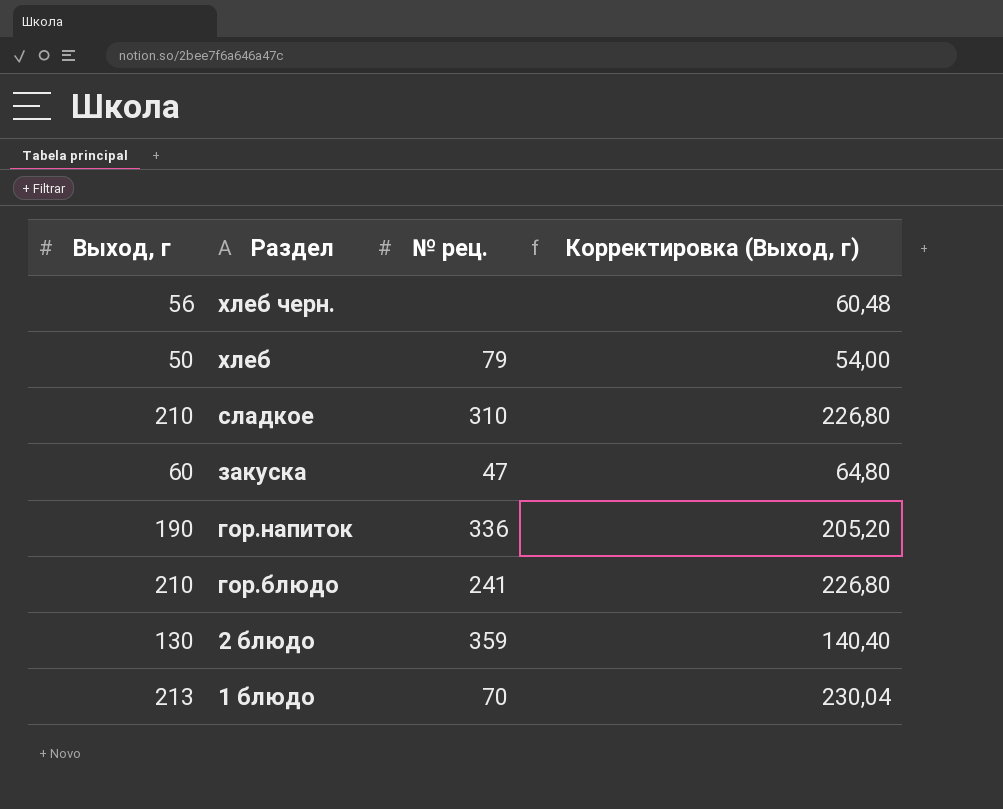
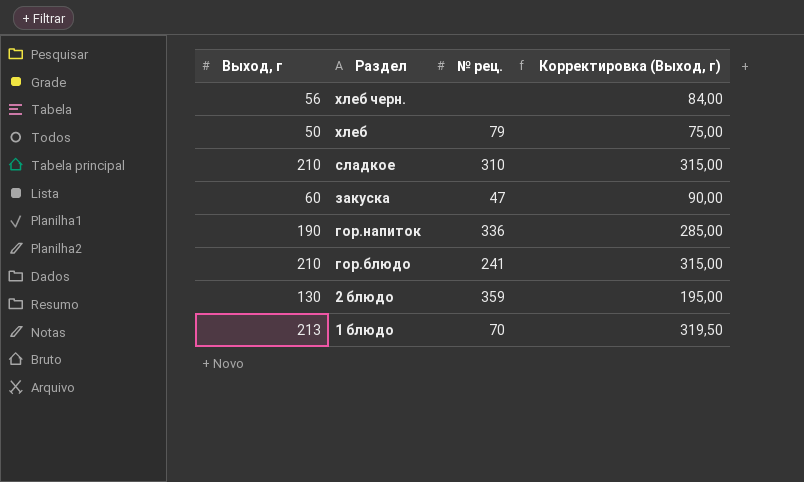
column Корректировка (Выход, г) | formula: [Выход, г] * 1,08 -> [Выход, г] * 1,5

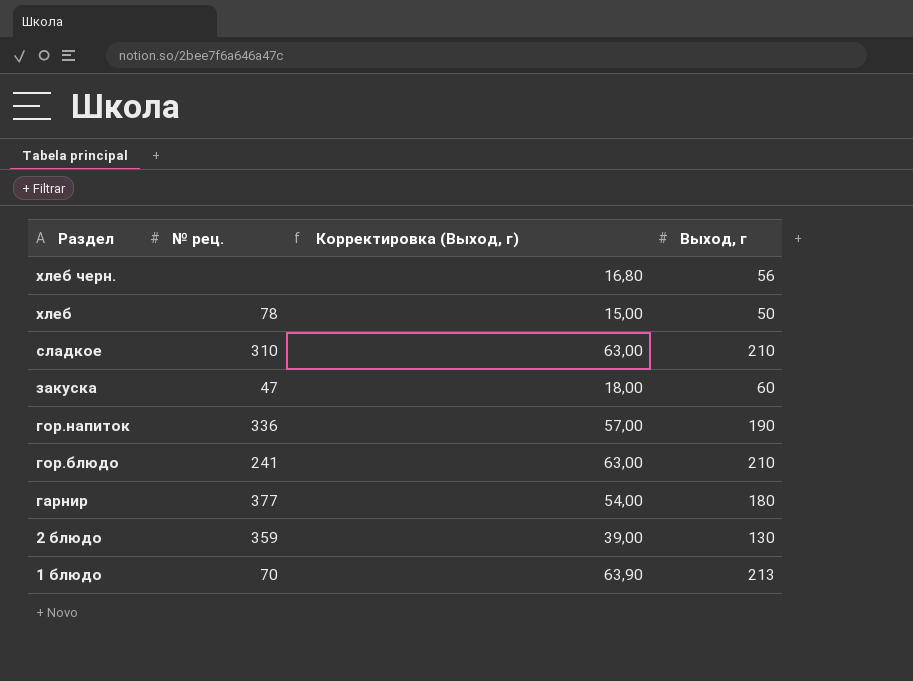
column Корректировка (Выход, г) | formula: [Выход, г] * 1,5 -> [Выход, г] * 0,3
column Выход, г | position: 1 -> 4
хлеб | № рец.: 79 -> 78
row гарнир: none -> 377 | 54,00 | 180

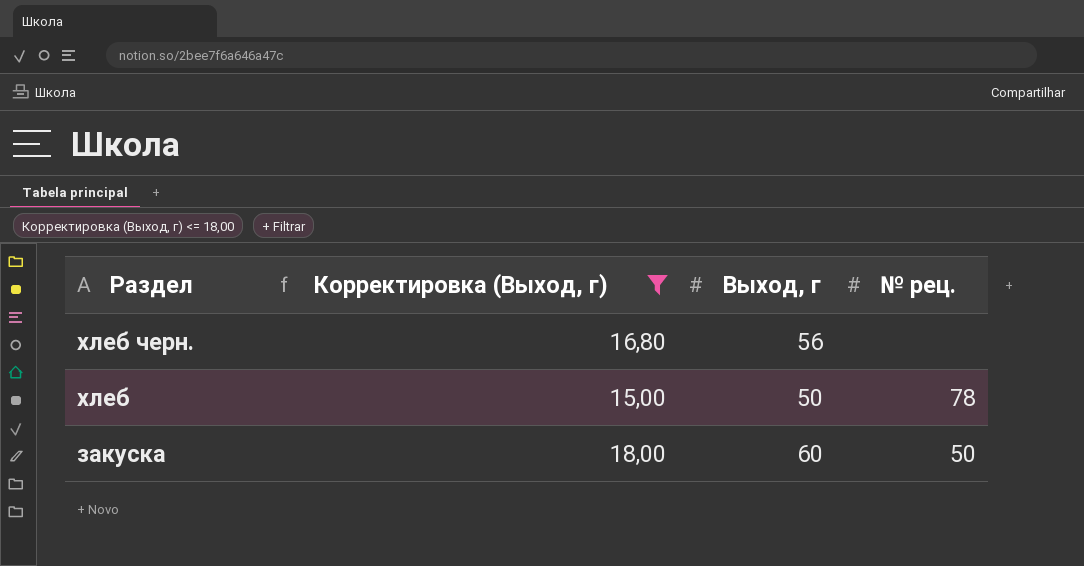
filter: none -> Корректировка (Выход, г) <= 18,00
column № рец. | position: 2 -> 4
закуска | № рец.: 47 -> 50

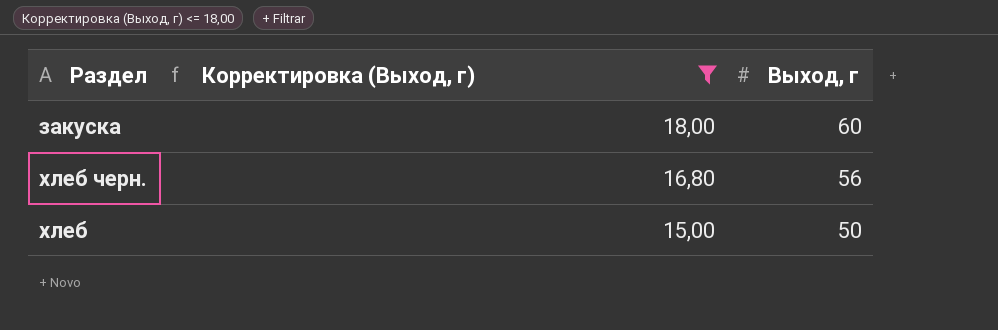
row order: Раздел descending -> Корректировка (Выход, г) descending
column № рец. | position: 4 -> none

